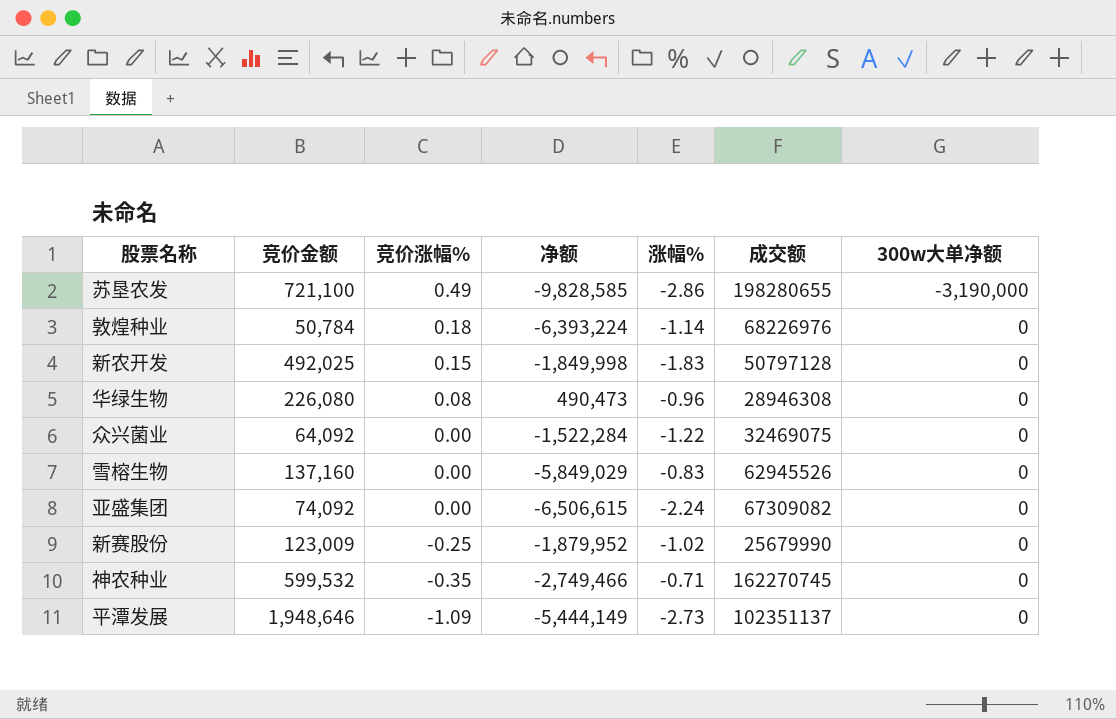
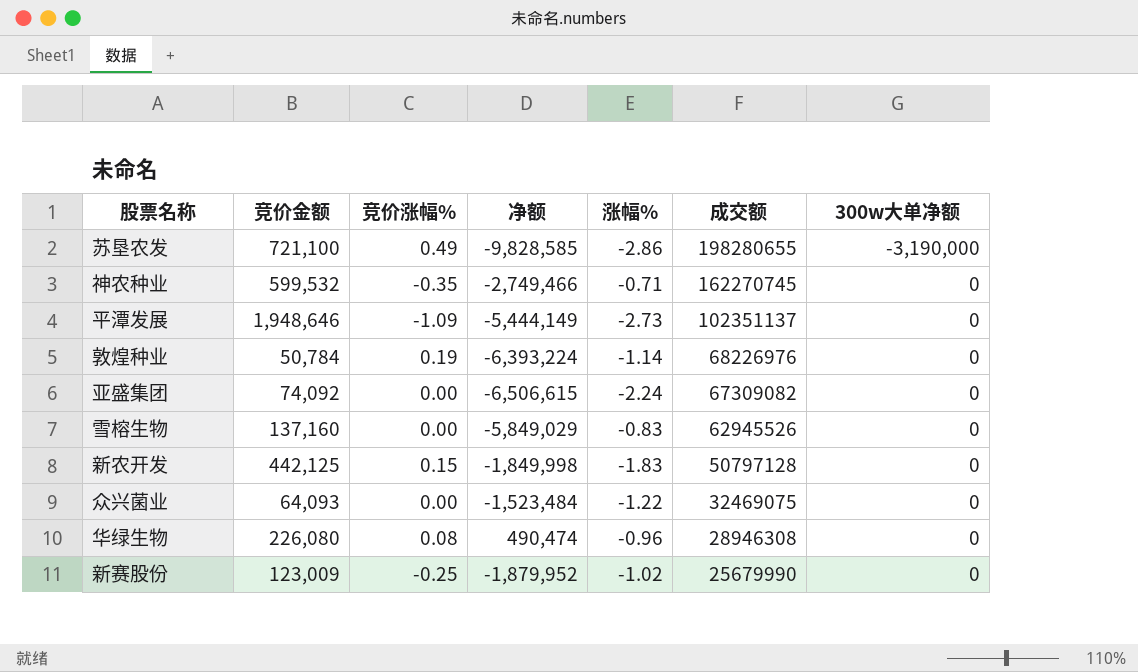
row order: 竞价涨幅% descending -> 成交额 descending
敦煌种业 | 竞价涨幅%: 0.18 -> 0.19
新农开发 | 竞价金额: 492,025 -> 442,125
众兴菌业 | 竞价金额: 64,092 -> 64,093
众兴菌业 | 净额: -1,522,284 -> -1,523,484
华绿生物 | 净额: 490,473 -> 490,474

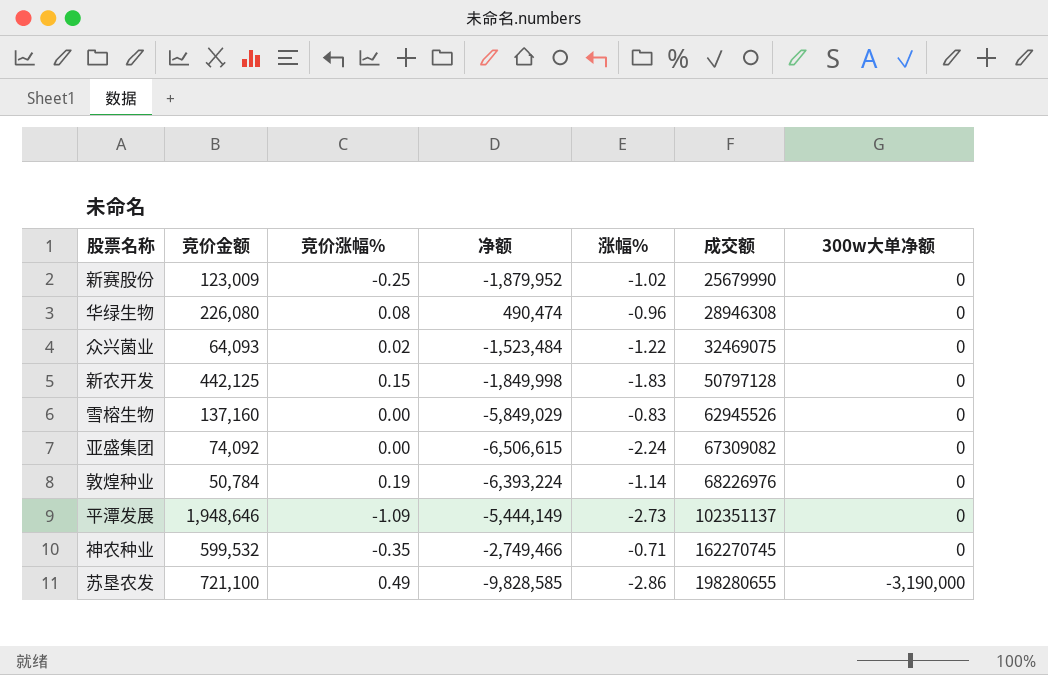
row order: 成交额 descending -> 成交额 ascending
众兴菌业 | 竞价涨幅%: 0.00 -> 0.02

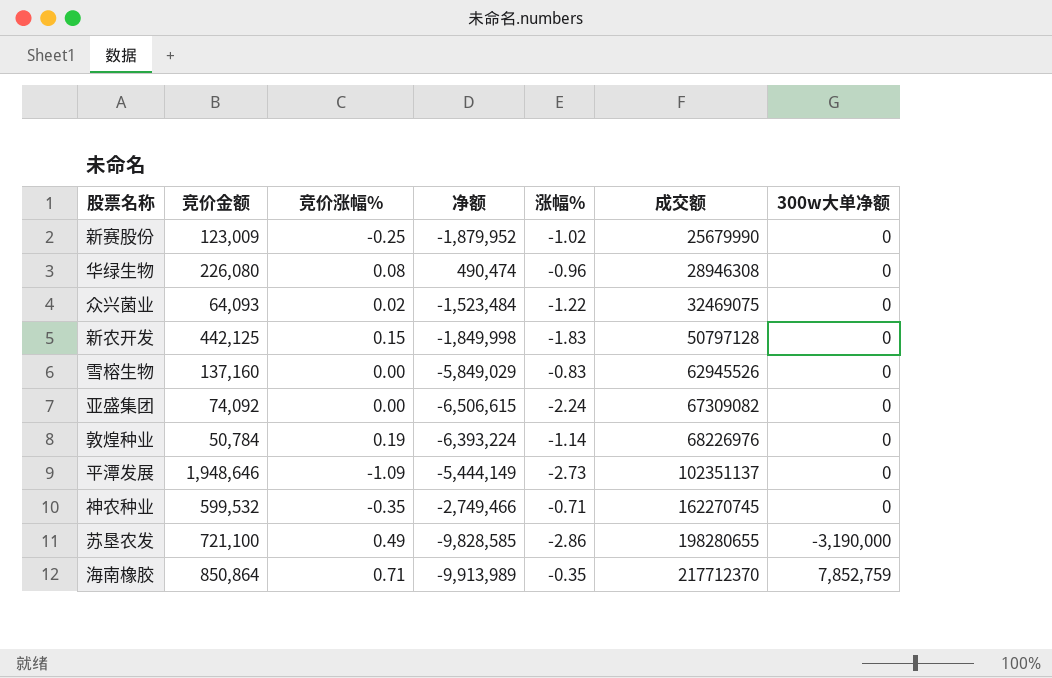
row 海南橡胶: none -> 850,864 | 0.71 | -9,913,989 | -0.35 | 217712370 | 7,852,759

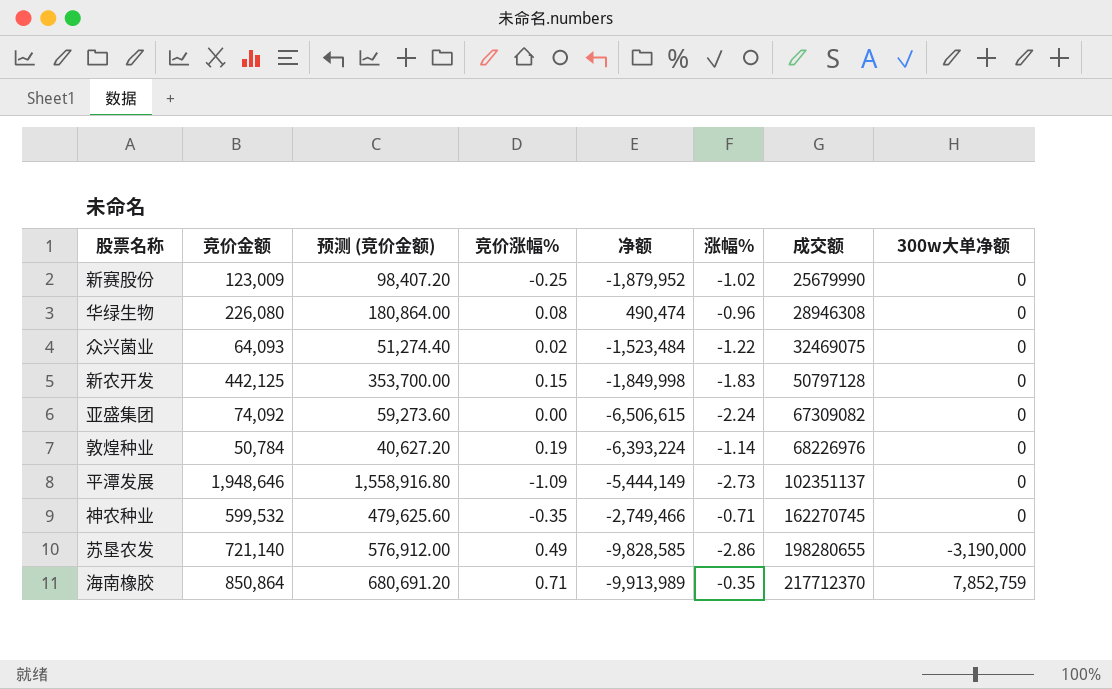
column 预测 (竞价金额) | formula: none -> [竞价金额] * 0.8
row 雪榕生物: 137,160 | 0.00 | -5,849,029 | -0.83 | 62945526 | 0 -> none
苏垦农发 | 竞价金额: 721,100 -> 721,140

